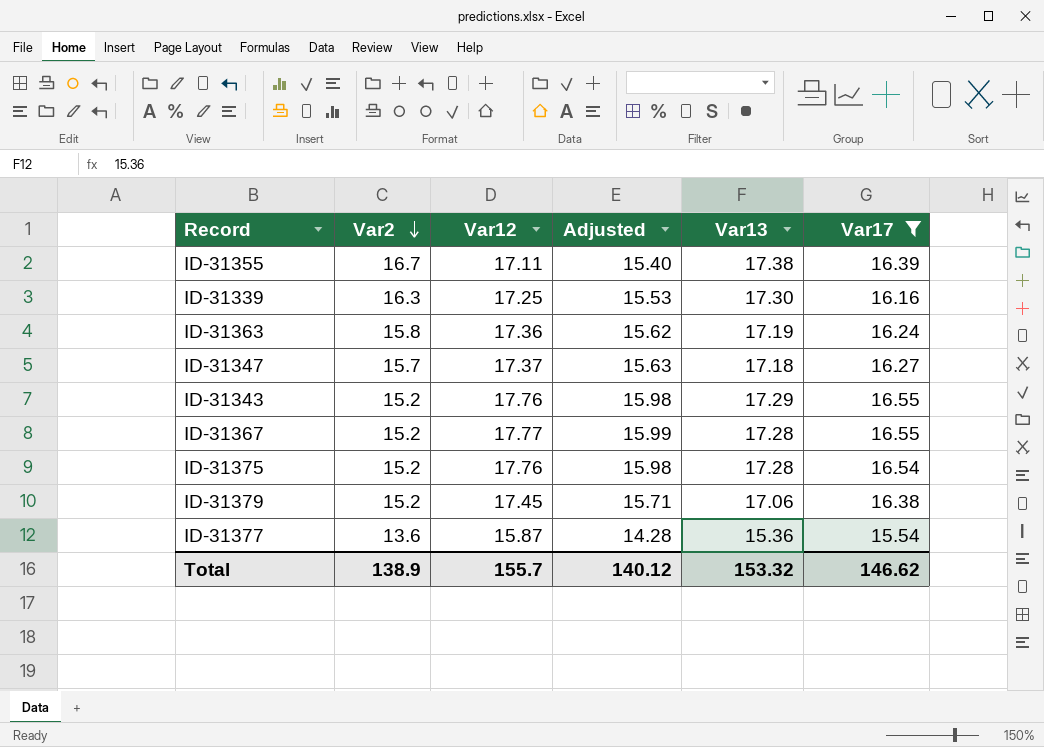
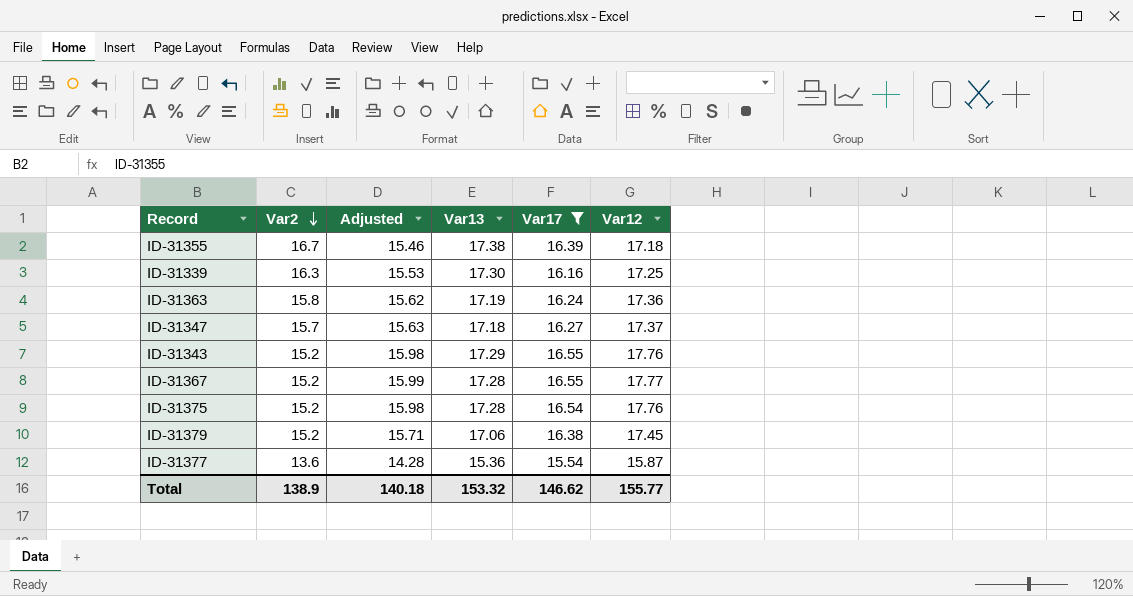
column Var12 | position: 3 -> 6
ID-31355 | Adjusted: 15.40 -> 15.46
ID-31355 | Var12: 17.11 -> 17.18
Total | Adjusted: 140.12 -> 140.18
Total | Var12: 155.7 -> 155.77

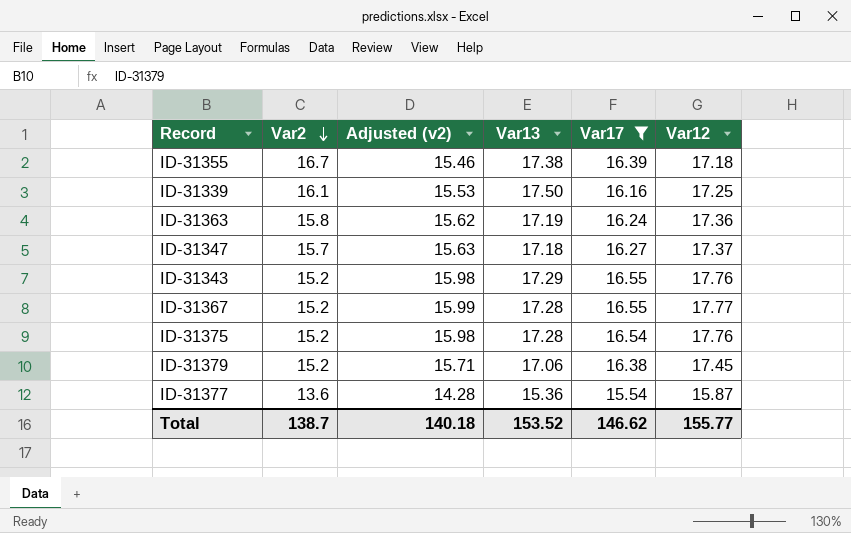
column name: Adjusted -> Adjusted (v2)
ID-31339 | Var2: 16.3 -> 16.1
ID-31339 | Var13: 17.30 -> 17.50
Total | Var2: 138.9 -> 138.7
Total | Var13: 153.32 -> 153.52

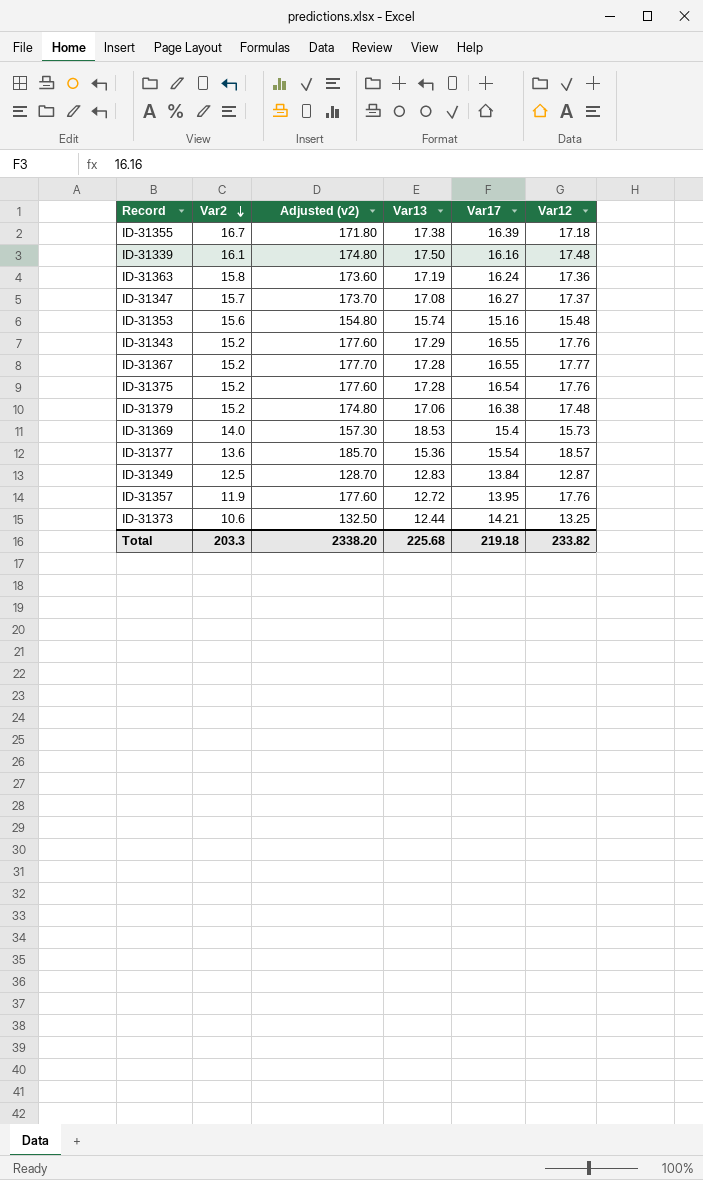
filter: Var17 >= 15.54 -> none
column Adjusted (v2) | formula: [Var12] * 0.9 -> [Var12] * 10
ID-31339 | Var12: 17.25 -> 17.48
ID-31347 | Var13: 17.18 -> 17.08
ID-31379 | Var12: 17.45 -> 17.48
ID-31377 | Var12: 15.87 -> 18.57
Total | Var2: 138.7 -> 203.3
Total | Adjusted (v2): 140.18 -> 2338.20
Total | Var13: 153.52 -> 225.68
Total | Var17: 146.62 -> 219.18
Total | Var12: 155.77 -> 233.82

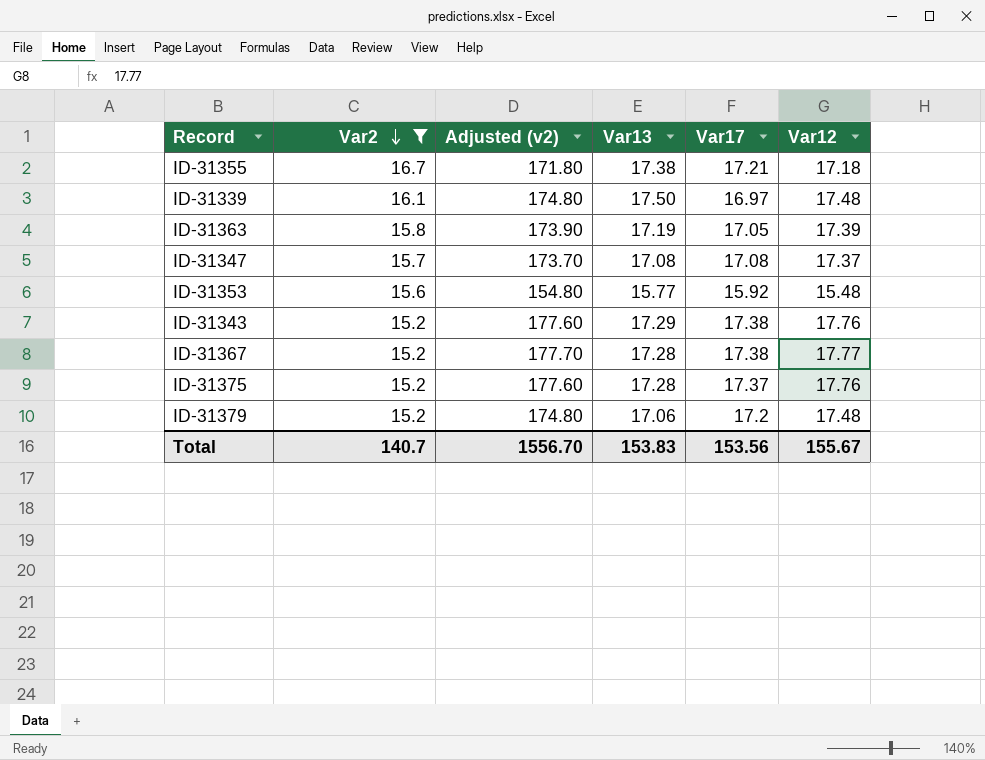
filter: none -> Var2 >= 15.2
ID-31355 | Var17: 16.39 -> 17.21
ID-31339 | Var17: 16.16 -> 16.97
ID-31363 | Adjusted (v2): 173.60 -> 173.90
ID-31363 | Var17: 16.24 -> 17.05
ID-31363 | Var12: 17.36 -> 17.39
ID-31347 | Var17: 16.27 -> 17.08
ID-31353 | Var13: 15.74 -> 15.77
ID-31353 | Var17: 15.16 -> 15.92
ID-31343 | Var17: 16.55 -> 17.38
ID-31367 | Var17: 16.55 -> 17.38
ID-31375 | Var17: 16.54 -> 17.37
ID-31379 | Var17: 16.38 -> 17.2
Total | Var2: 203.3 -> 140.7
Total | Adjusted (v2): 2338.20 -> 1556.70
Total | Var13: 225.68 -> 153.83
Total | Var17: 219.18 -> 153.56
Total | Var12: 233.82 -> 155.67

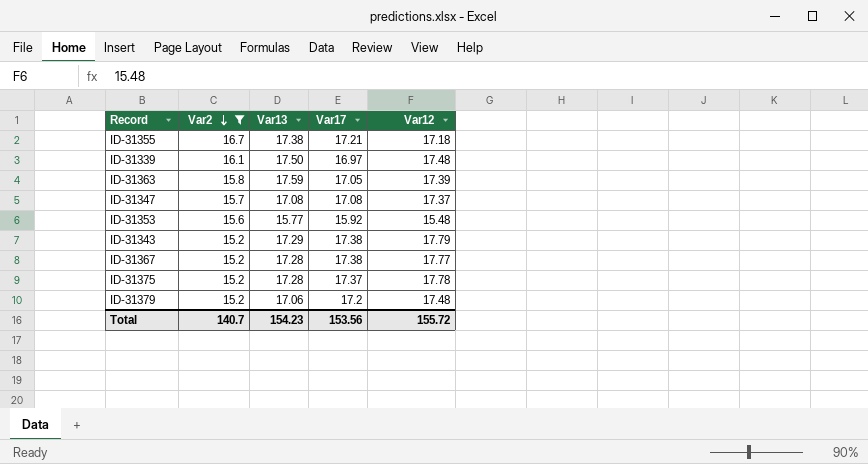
column Adjusted (v2) | formula: [Var12] * 10 -> none
ID-31363 | Var13: 17.19 -> 17.59
ID-31343 | Var12: 17.76 -> 17.79
ID-31375 | Var12: 17.76 -> 17.78
Total | Var13: 153.83 -> 154.23
Total | Var12: 155.67 -> 155.72

